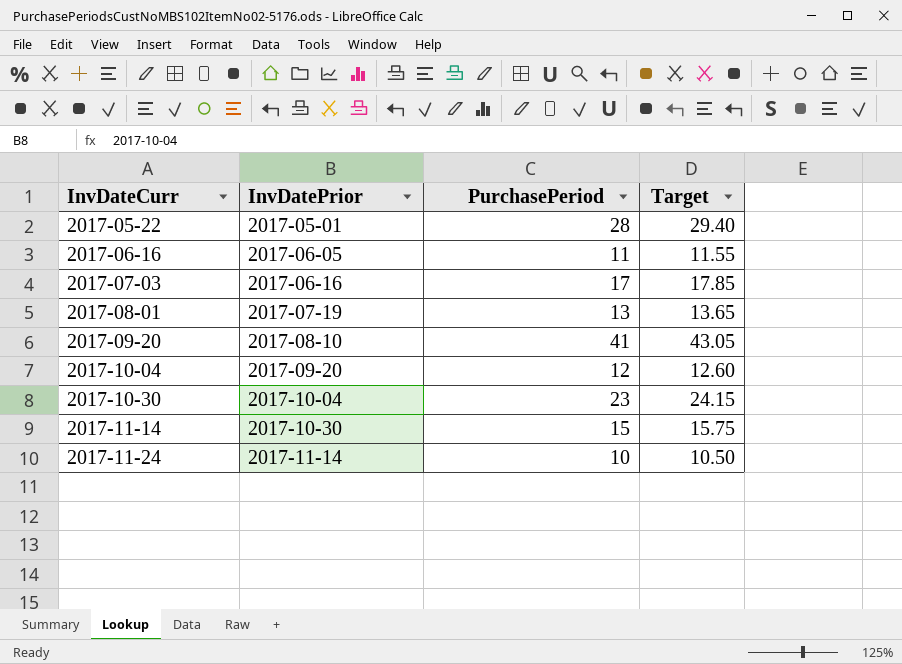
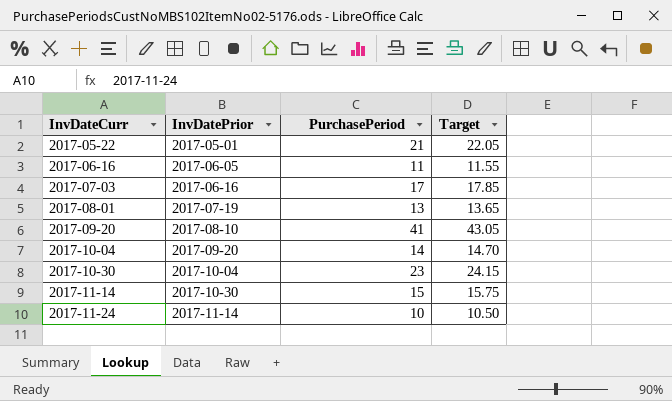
2017-05-22 | PurchasePeriod: 28 -> 21
2017-05-22 | Target: 29.40 -> 22.05
2017-10-04 | PurchasePeriod: 12 -> 14
2017-10-04 | Target: 12.60 -> 14.70

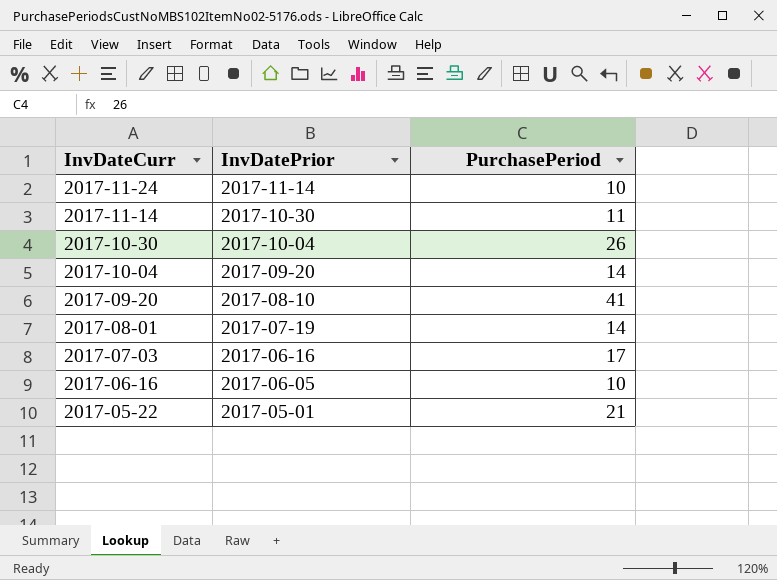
row order: InvDateCurr ascending -> InvDateCurr descending
column Target | formula: [PurchasePeriod] * 1.05 -> none
2017-11-14 | PurchasePeriod: 15 -> 11
2017-10-30 | PurchasePeriod: 23 -> 26
2017-08-01 | PurchasePeriod: 13 -> 14
2017-06-16 | PurchasePeriod: 11 -> 10

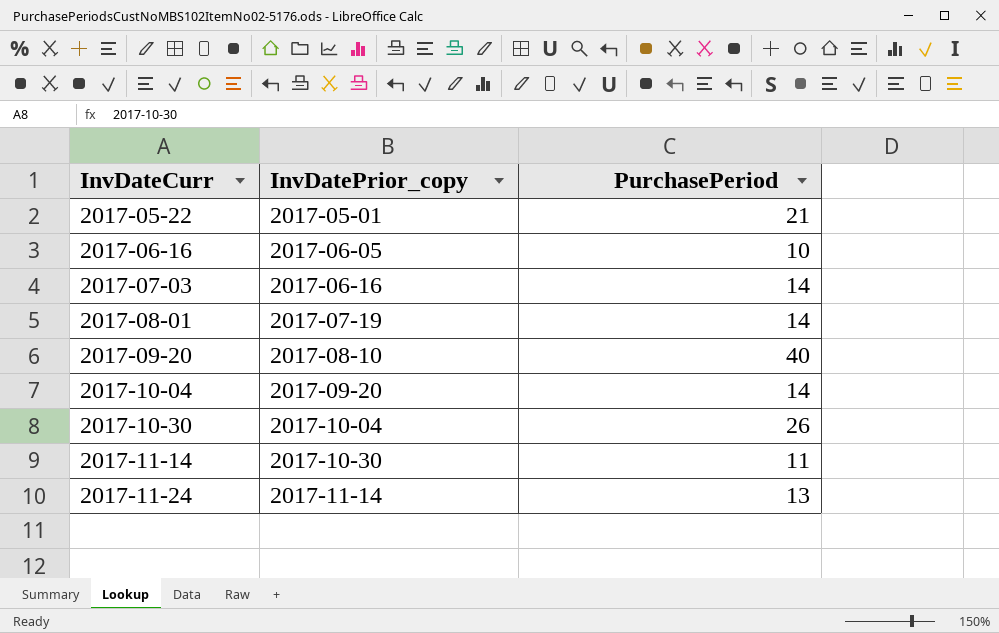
row order: InvDateCurr descending -> InvDateCurr ascending
column name: InvDatePrior -> InvDatePrior_copy
2017-07-03 | PurchasePeriod: 17 -> 14
2017-09-20 | PurchasePeriod: 41 -> 40
2017-11-24 | PurchasePeriod: 10 -> 13

